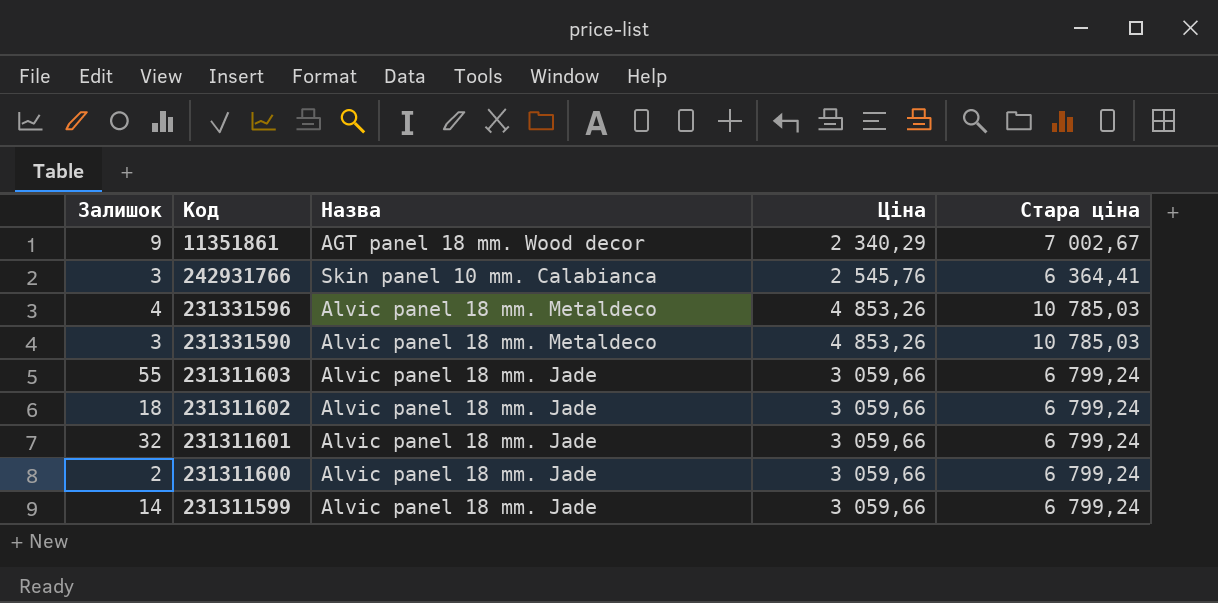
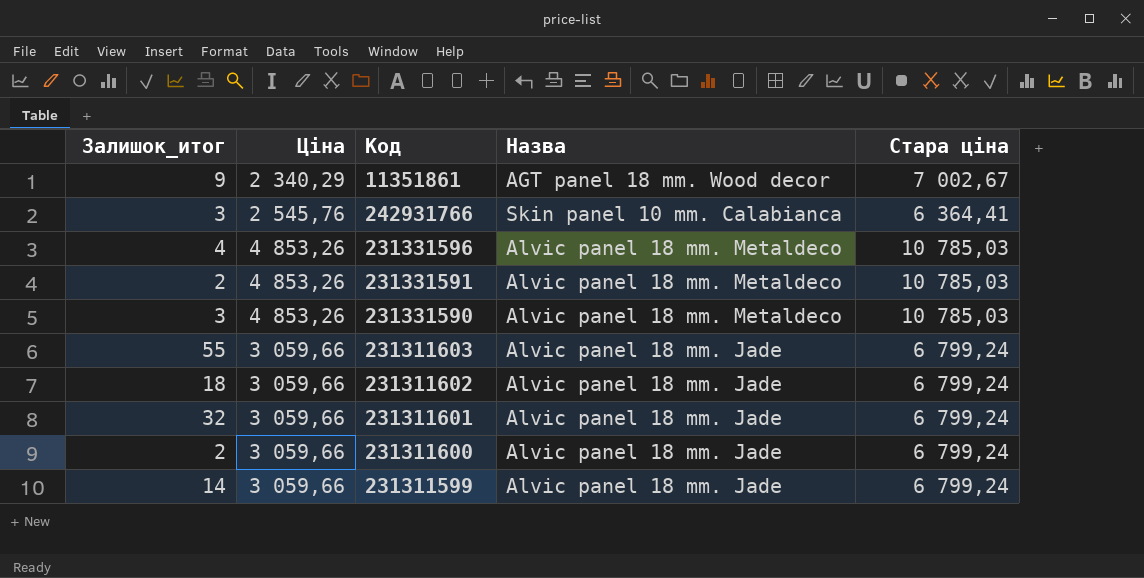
column name: Залишок -> Залишок_итог
column Ціна | position: 4 -> 2
row 231331591: none -> 2 | 4 853,26 | Alvic panel 18 mm. Metaldeco | 10 785,03

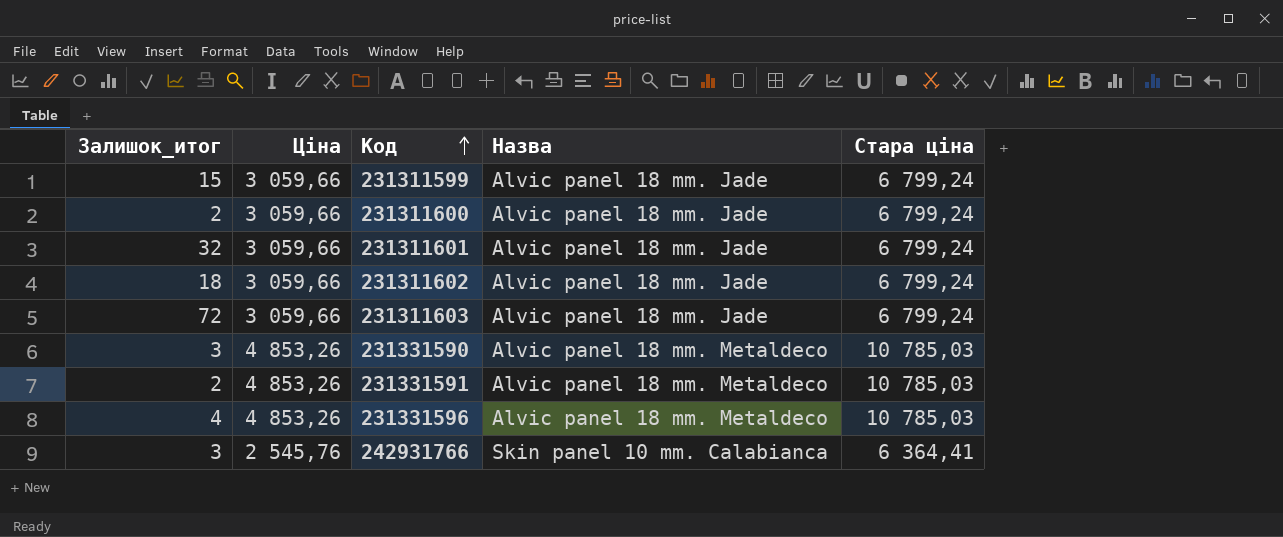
row order: none -> Код ascending
row 11351861: 9 | 2 340,29 | AGT panel 18 mm. Wood decor | 7 002,67 -> none
231311599 | Залишок_итог: 14 -> 15
231311603 | Залишок_итог: 55 -> 72

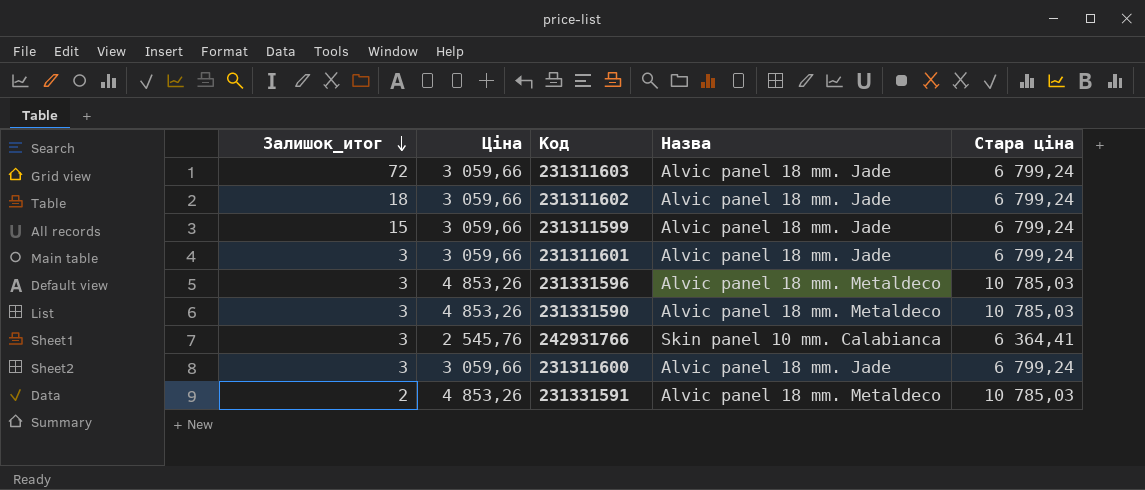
row order: Код ascending -> Залишок_итог descending
231311601 | Залишок_итог: 32 -> 3
231331596 | Залишок_итог: 4 -> 3
231311600 | Залишок_итог: 2 -> 3

